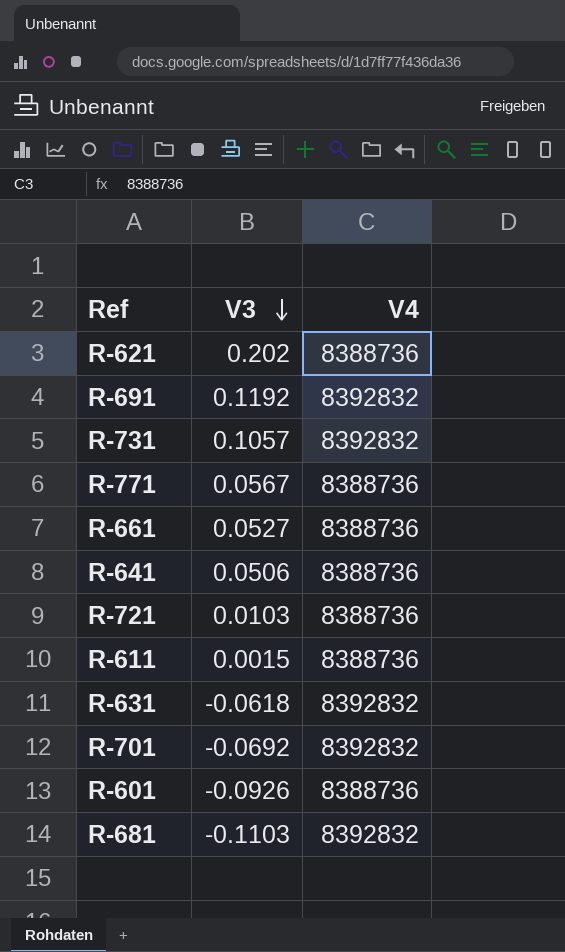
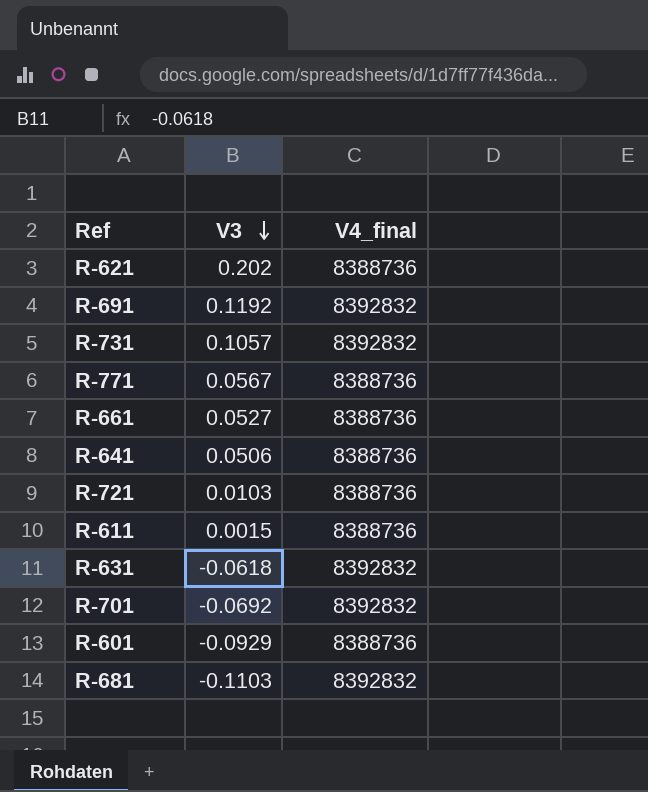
column name: V4 -> V4_final
R-601 | V3: -0.0926 -> -0.0929

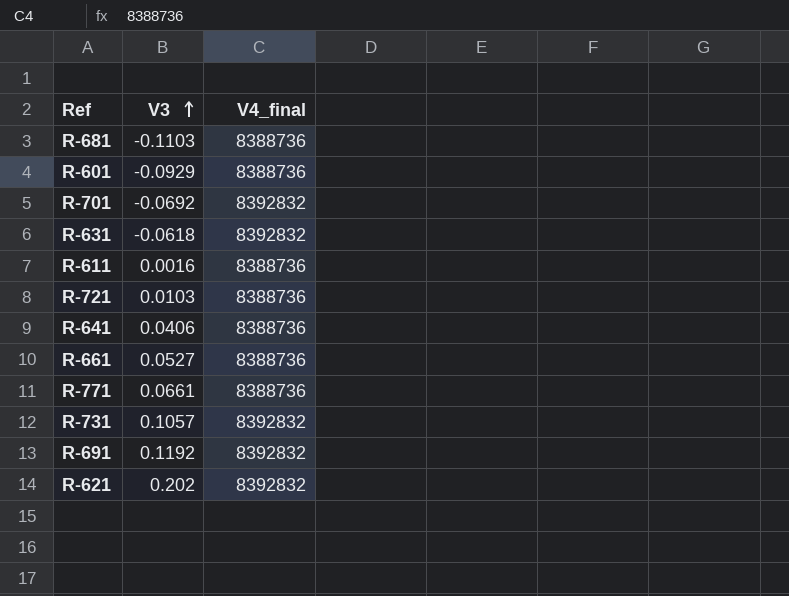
row order: V3 descending -> V3 ascending
R-681 | V4_final: 8392832 -> 8388736
R-611 | V3: 0.0015 -> 0.0016
R-641 | V3: 0.0506 -> 0.0406
R-771 | V3: 0.0567 -> 0.0661
R-621 | V4_final: 8388736 -> 8392832

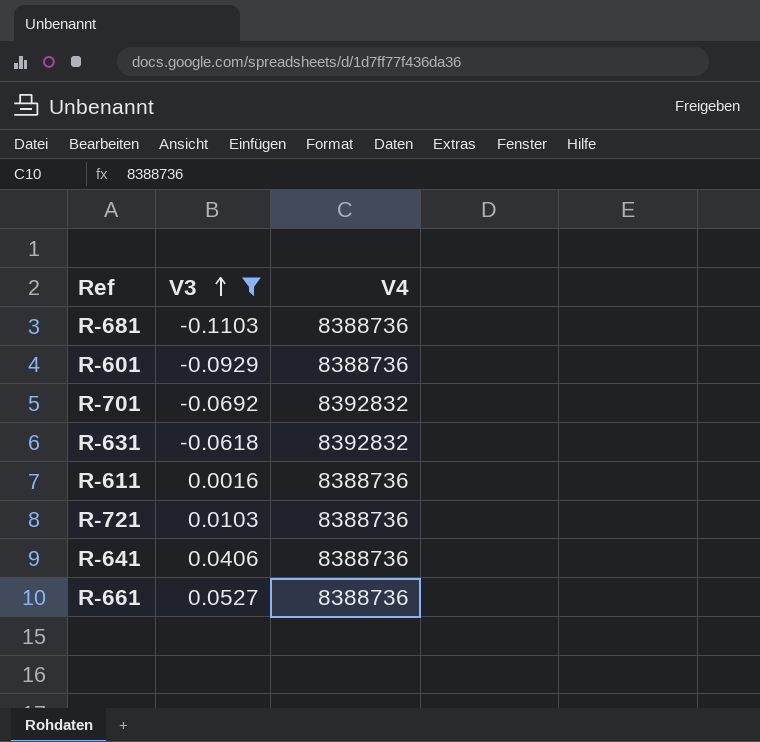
filter: none -> V3 <= 0.0527
column name: V4_final -> V4

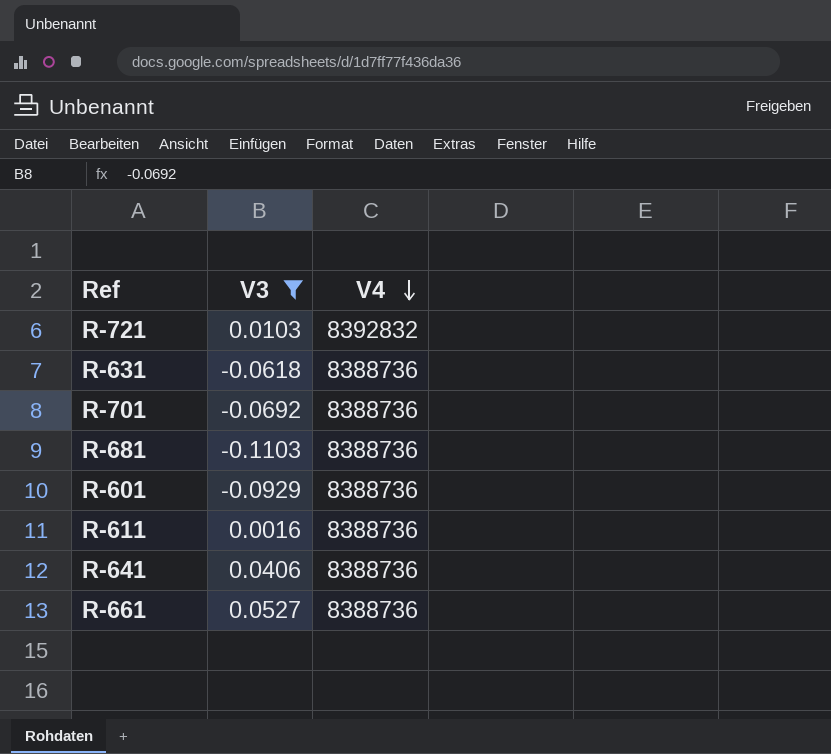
row order: V3 ascending -> V4 descending
R-721 | V4: 8388736 -> 8392832
R-631 | V4: 8392832 -> 8388736
R-701 | V4: 8392832 -> 8388736

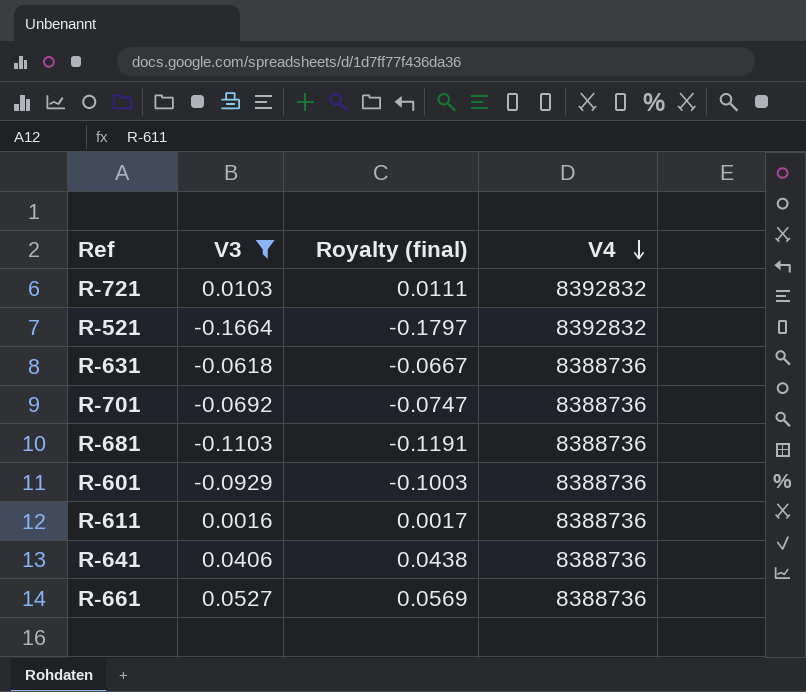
column Royalty (final) | formula: none -> [V3] * 1.08
row R-521: none -> -0.1664 | -0.1797 | 8392832

